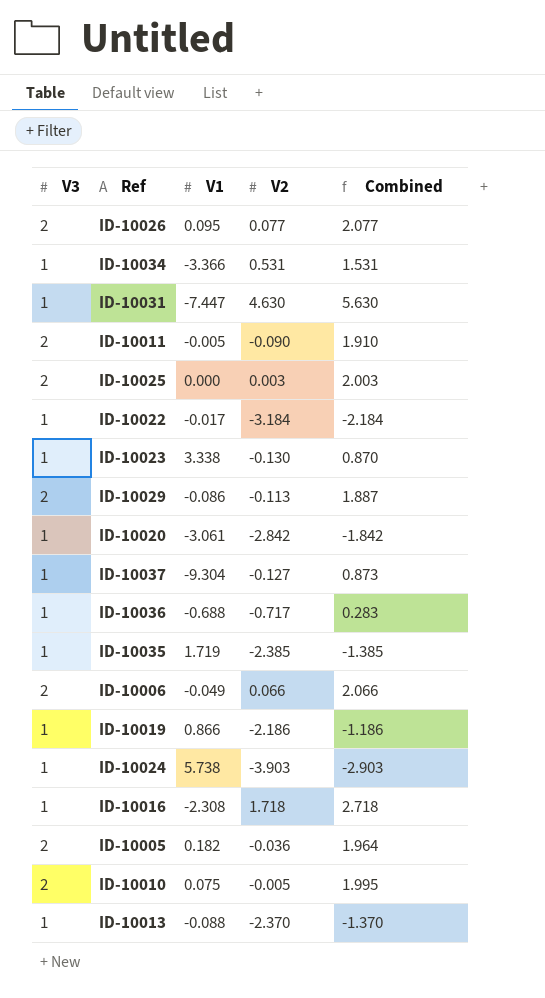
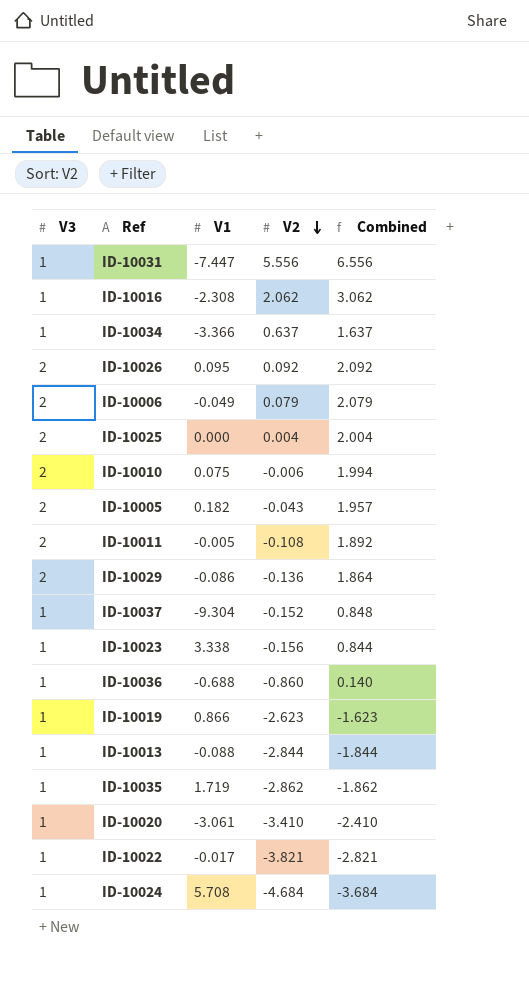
row order: none -> V2 descending
ID-10031 | V2: 4.630 -> 5.556
ID-10031 | Combined: 5.630 -> 6.556
ID-10016 | V2: 1.718 -> 2.062
ID-10016 | Combined: 2.718 -> 3.062
ID-10034 | V2: 0.531 -> 0.637
ID-10034 | Combined: 1.531 -> 1.637
ID-10026 | V2: 0.077 -> 0.092
ID-10026 | Combined: 2.077 -> 2.092
ID-10006 | V2: 0.066 -> 0.079
ID-10006 | Combined: 2.066 -> 2.079
ID-10025 | V2: 0.003 -> 0.004
ID-10025 | Combined: 2.003 -> 2.004
ID-10010 | V2: -0.005 -> -0.006
ID-10010 | Combined: 1.995 -> 1.994
ID-10005 | V2: -0.036 -> -0.043
ID-10005 | Combined: 1.964 -> 1.957
ID-10011 | V2: -0.090 -> -0.108
ID-10011 | Combined: 1.910 -> 1.892
ID-10029 | V2: -0.113 -> -0.136
ID-10029 | Combined: 1.887 -> 1.864
ID-10037 | V2: -0.127 -> -0.152
ID-10037 | Combined: 0.873 -> 0.848
ID-10023 | V2: -0.130 -> -0.156
ID-10023 | Combined: 0.870 -> 0.844
ID-10036 | V2: -0.717 -> -0.860
ID-10036 | Combined: 0.283 -> 0.140
ID-10019 | V2: -2.186 -> -2.623
ID-10019 | Combined: -1.186 -> -1.623
ID-10013 | V2: -2.370 -> -2.844
ID-10013 | Combined: -1.370 -> -1.844
ID-10035 | V2: -2.385 -> -2.862
ID-10035 | Combined: -1.385 -> -1.862
ID-10020 | V2: -2.842 -> -3.410
ID-10020 | Combined: -1.842 -> -2.410
ID-10022 | V2: -3.184 -> -3.821
ID-10022 | Combined: -2.184 -> -2.821
ID-10024 | V1: 5.738 -> 5.708
ID-10024 | V2: -3.903 -> -4.684
ID-10024 | Combined: -2.903 -> -3.684

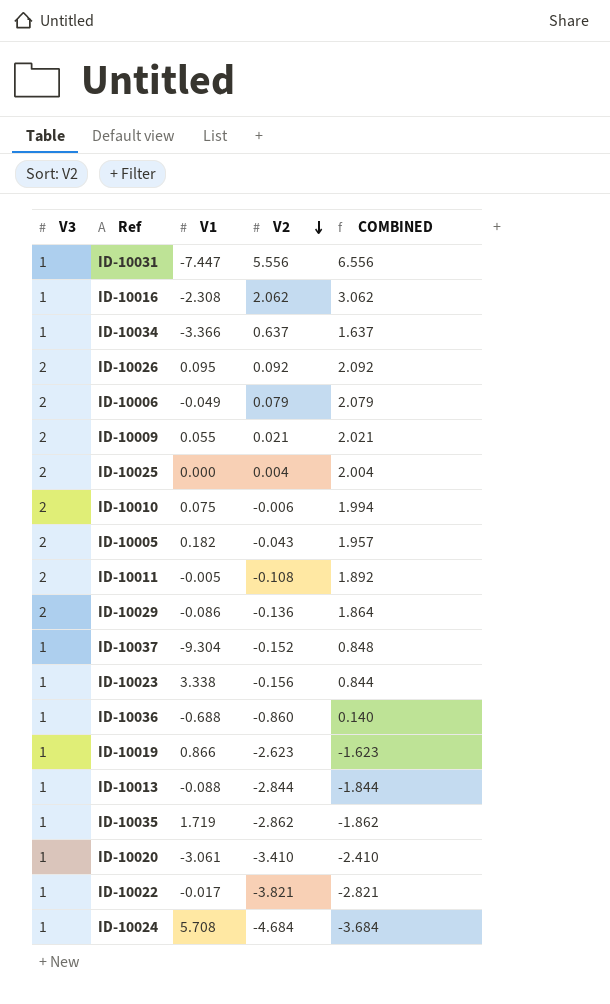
column name: Combined -> COMBINED
row ID-10009: none -> 2 | 0.055 | 0.021 | 2.021

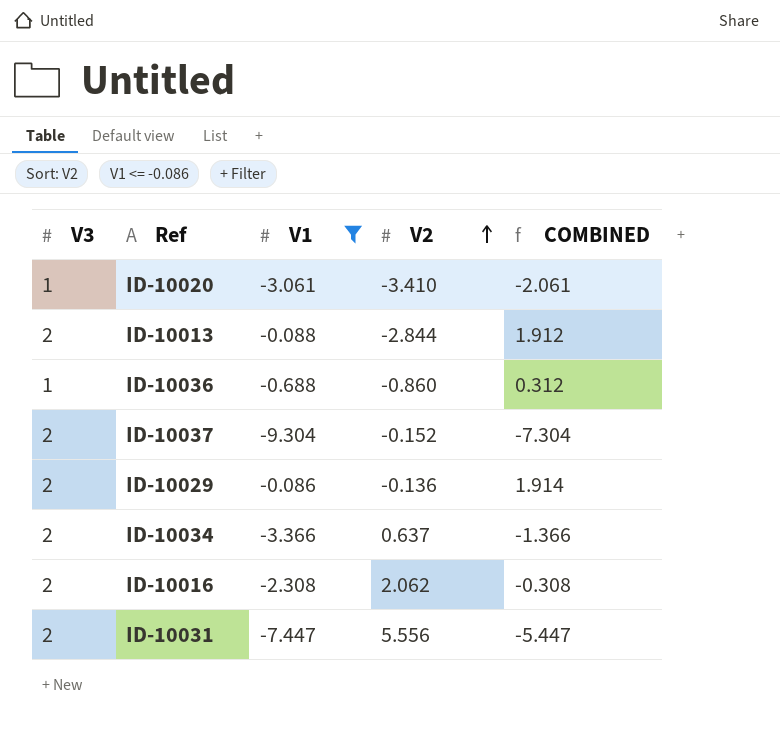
filter: none -> V1 <= -0.086
row order: V2 descending -> V2 ascending
column COMBINED | formula: [V3] + [V2] -> [V3] + [V1]
ID-10013 | V3: 1 -> 2
ID-10037 | V3: 1 -> 2
ID-10034 | V3: 1 -> 2
ID-10016 | V3: 1 -> 2
ID-10031 | V3: 1 -> 2

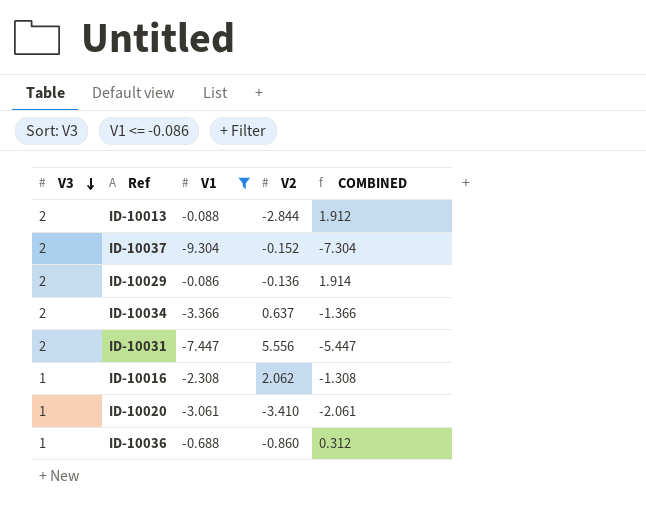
row order: V2 ascending -> V3 descending
ID-10016 | V3: 2 -> 1
ID-10016 | COMBINED: -0.308 -> -1.308

